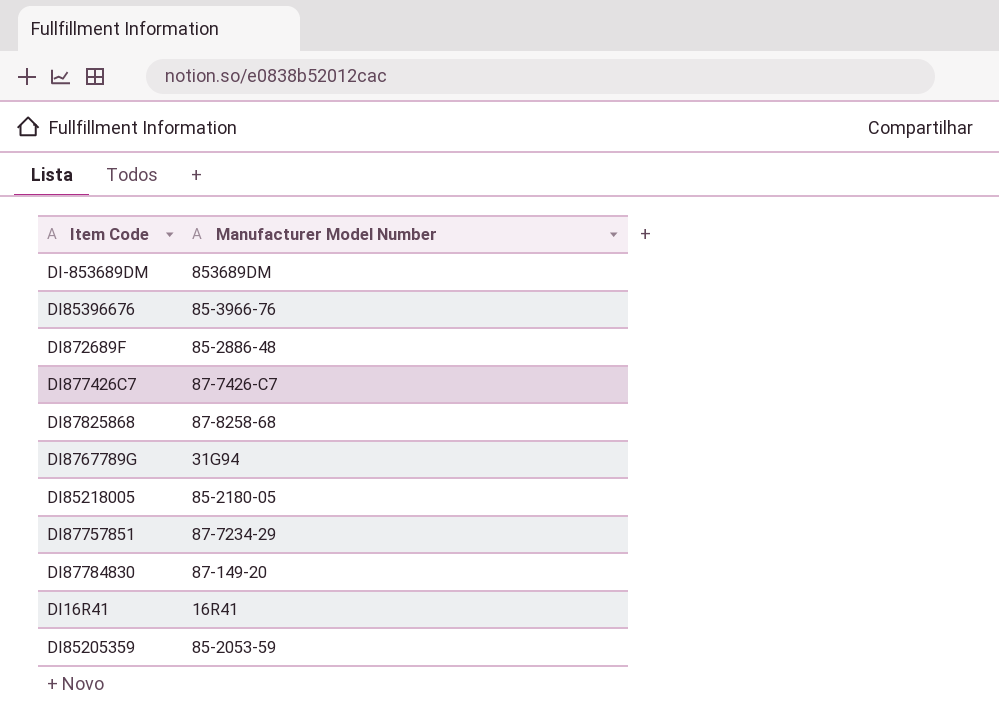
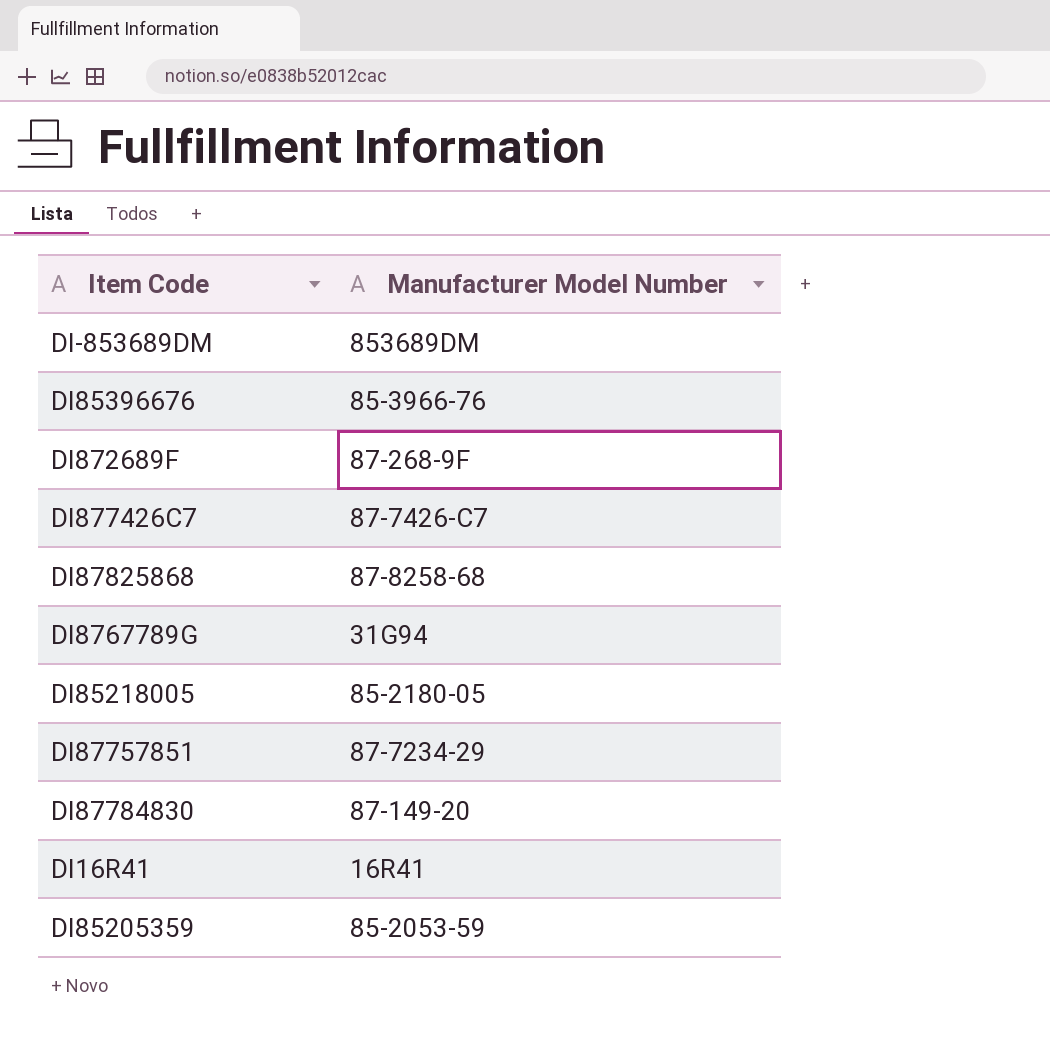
DI872689F | Manufacturer Model Number: 85-2886-48 -> 87-268-9F

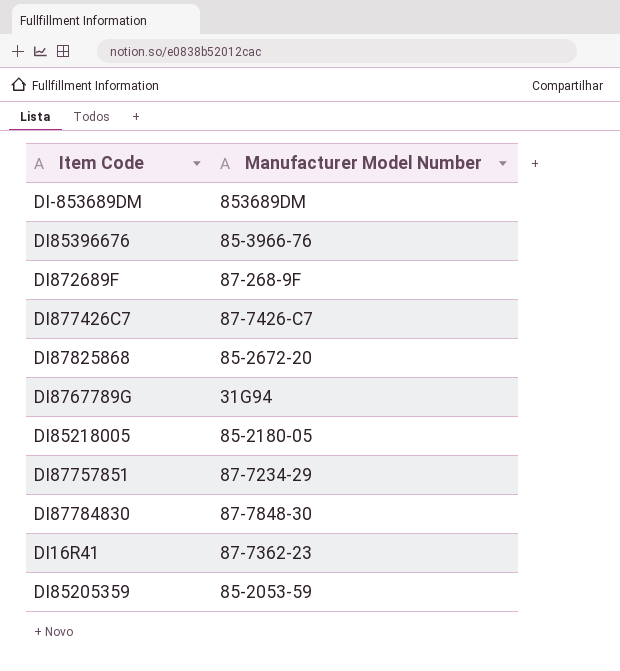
DI87825868 | Manufacturer Model Number: 87-8258-68 -> 85-2672-20
DI87784830 | Manufacturer Model Number: 87-149-20 -> 87-7848-30
DI16R41 | Manufacturer Model Number: 16R41 -> 87-7362-23

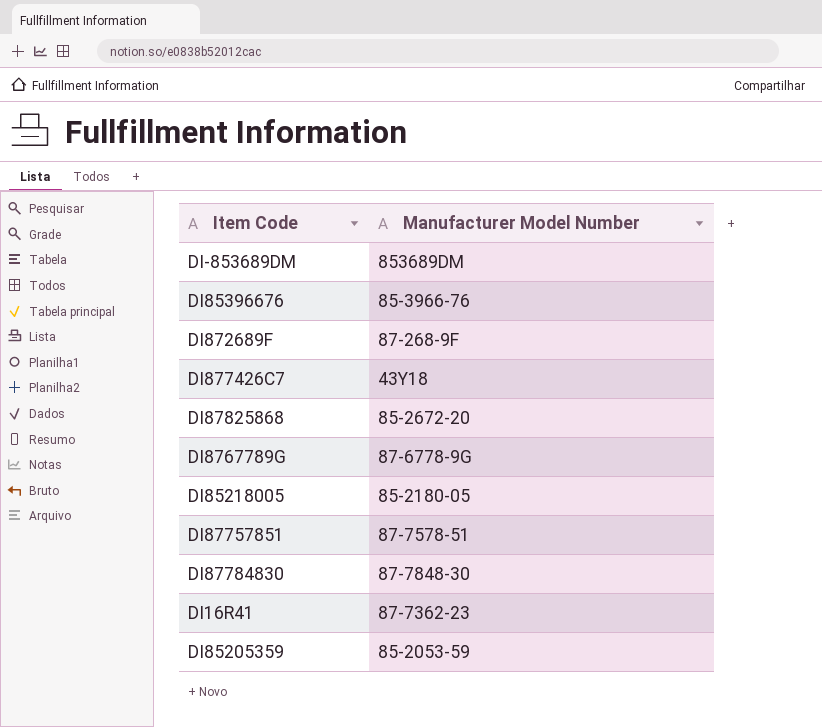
DI877426C7 | Manufacturer Model Number: 87-7426-C7 -> 43Y18
DI8767789G | Manufacturer Model Number: 31G94 -> 87-6778-9G
DI87757851 | Manufacturer Model Number: 87-7234-29 -> 87-7578-51

